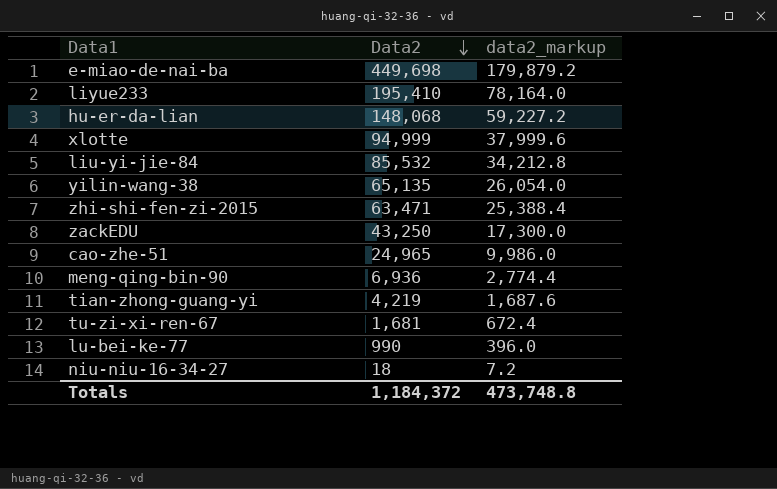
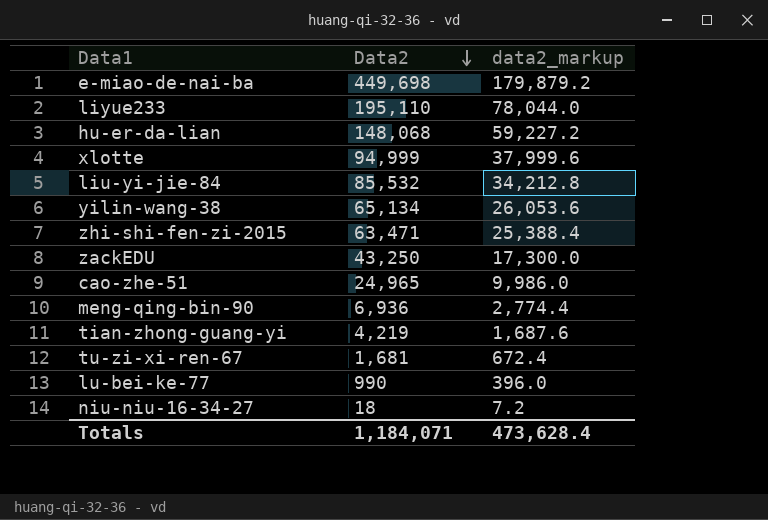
liyue233 | Data2: 195,410 -> 195,110
liyue233 | data2_markup: 78,164.0 -> 78,044.0
yilin-wang-38 | Data2: 65,135 -> 65,134
yilin-wang-38 | data2_markup: 26,054.0 -> 26,053.6
Totals | Data2: 1,184,372 -> 1,184,071
Totals | data2_markup: 473,748.8 -> 473,628.4

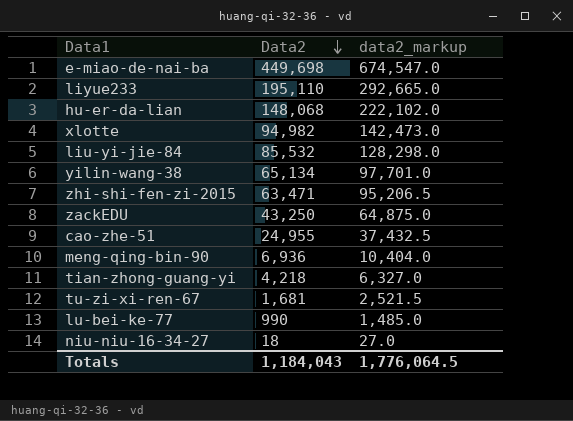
column data2_markup | formula: [Data2] * 0.4 -> [Data2] * 1.5
xlotte | Data2: 94,999 -> 94,982
cao-zhe-51 | Data2: 24,965 -> 24,955
tian-zhong-guang-yi | Data2: 4,219 -> 4,218
Totals | Data2: 1,184,071 -> 1,184,043
Totals | data2_markup: 473,628.4 -> 1,776,064.5

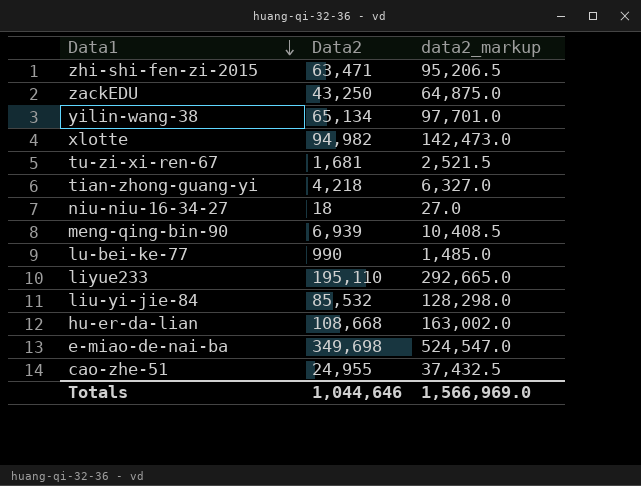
row order: Data2 descending -> Data1 descending
meng-qing-bin-90 | Data2: 6,936 -> 6,939
meng-qing-bin-90 | data2_markup: 10,404.0 -> 10,408.5
hu-er-da-lian | Data2: 148,068 -> 108,668
hu-er-da-lian | data2_markup: 222,102.0 -> 163,002.0
e-miao-de-nai-ba | Data2: 449,698 -> 349,698
e-miao-de-nai-ba | data2_markup: 674,547.0 -> 524,547.0
Totals | Data2: 1,184,043 -> 1,044,646
Totals | data2_markup: 1,776,064.5 -> 1,566,969.0

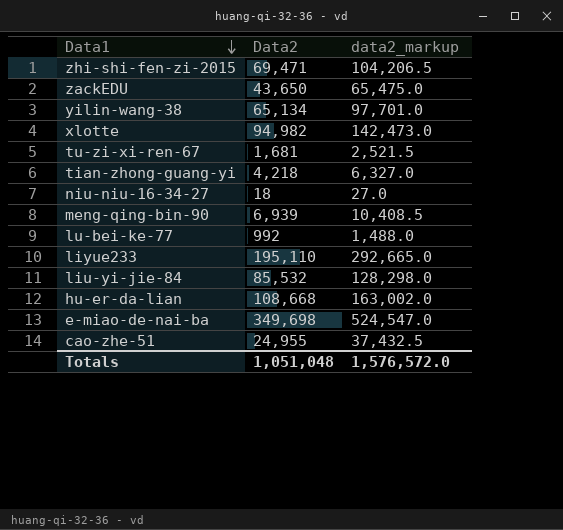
zhi-shi-fen-zi-2015 | Data2: 63,471 -> 69,471
zhi-shi-fen-zi-2015 | data2_markup: 95,206.5 -> 104,206.5
zackEDU | Data2: 43,250 -> 43,650
zackEDU | data2_markup: 64,875.0 -> 65,475.0
lu-bei-ke-77 | Data2: 990 -> 992
lu-bei-ke-77 | data2_markup: 1,485.0 -> 1,488.0
Totals | Data2: 1,044,646 -> 1,051,048
Totals | data2_markup: 1,566,969.0 -> 1,576,572.0

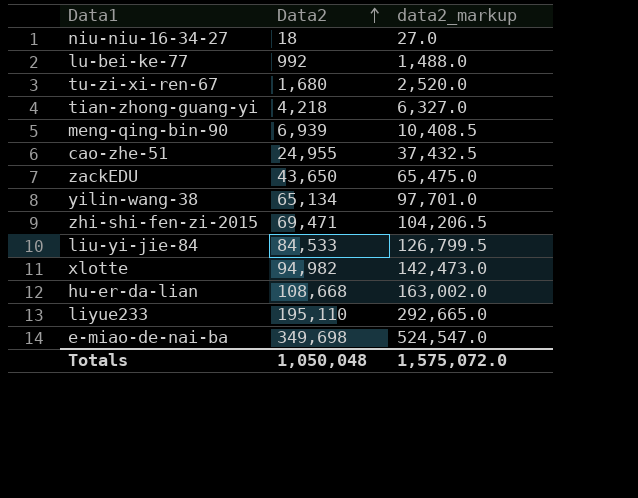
row order: Data1 descending -> Data2 ascending
tu-zi-xi-ren-67 | Data2: 1,681 -> 1,680
tu-zi-xi-ren-67 | data2_markup: 2,521.5 -> 2,520.0
liu-yi-jie-84 | Data2: 85,532 -> 84,533
liu-yi-jie-84 | data2_markup: 128,298.0 -> 126,799.5
Totals | Data2: 1,051,048 -> 1,050,048
Totals | data2_markup: 1,576,572.0 -> 1,575,072.0

